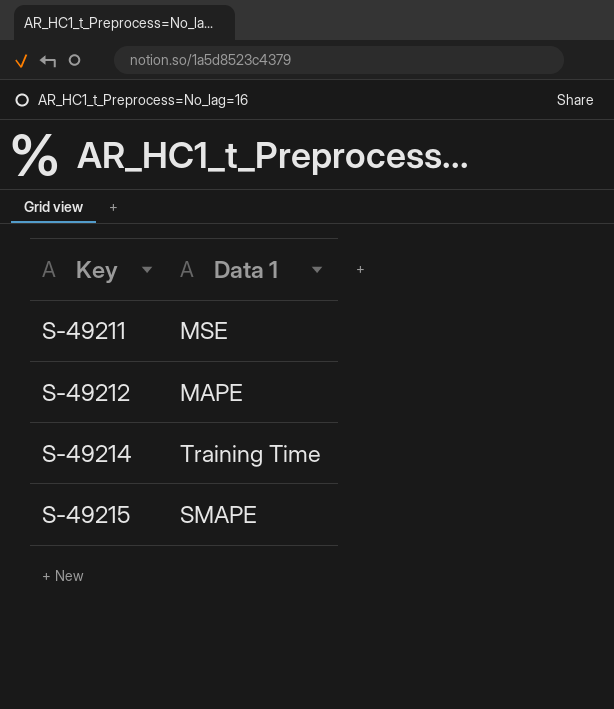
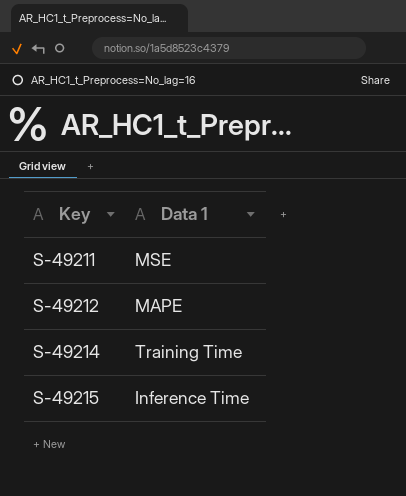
S-49215 | Data 1: SMAPE -> Inference Time

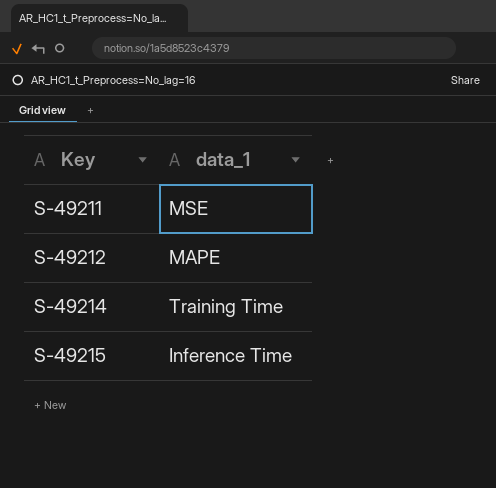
column name: Data 1 -> data_1

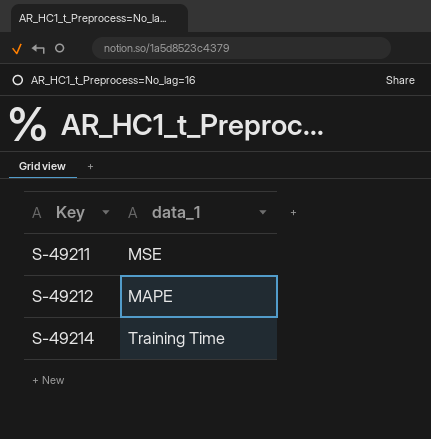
row S-49215: Inference Time -> none

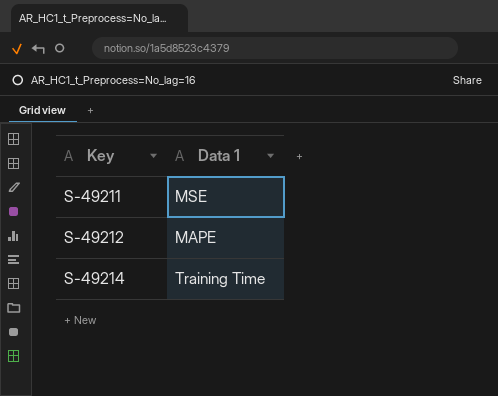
column name: data_1 -> Data 1

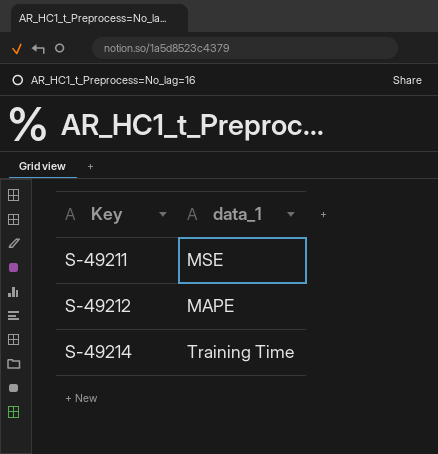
column name: Data 1 -> data_1

